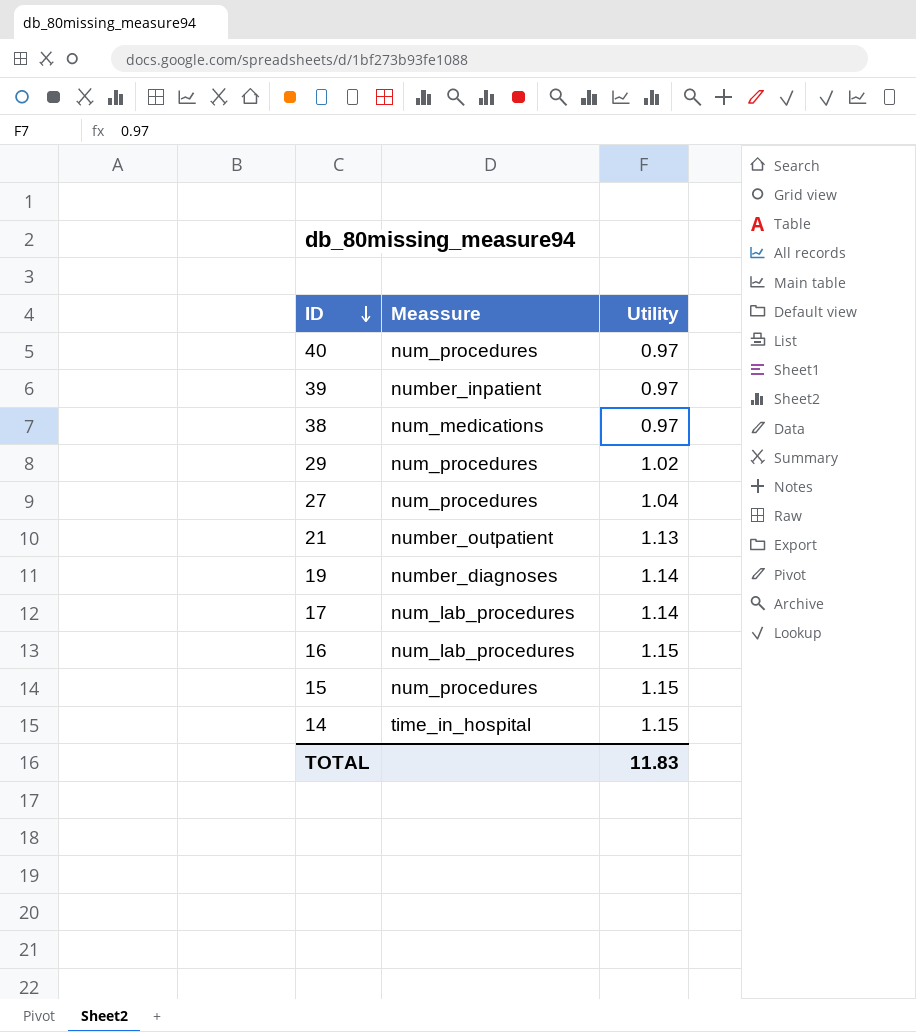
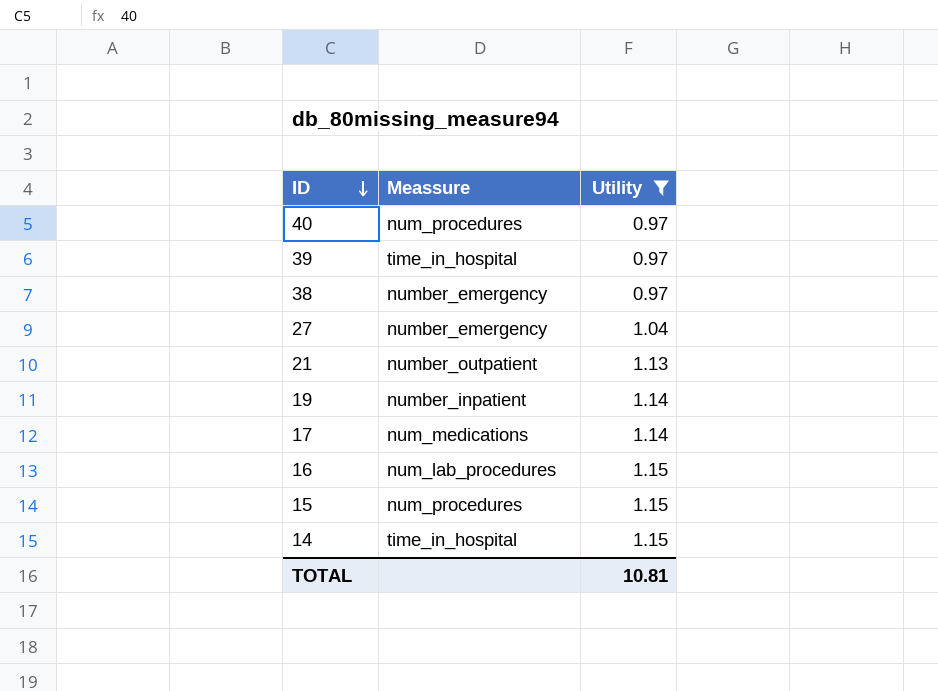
filter: none -> Utility != 1.02
39 | Meassure: number_inpatient -> time_in_hospital
38 | Meassure: num_medications -> number_emergency
27 | Meassure: num_procedures -> number_emergency
19 | Meassure: number_diagnoses -> number_inpatient
17 | Meassure: num_lab_procedures -> num_medications
TOTAL | Utility: 11.83 -> 10.81

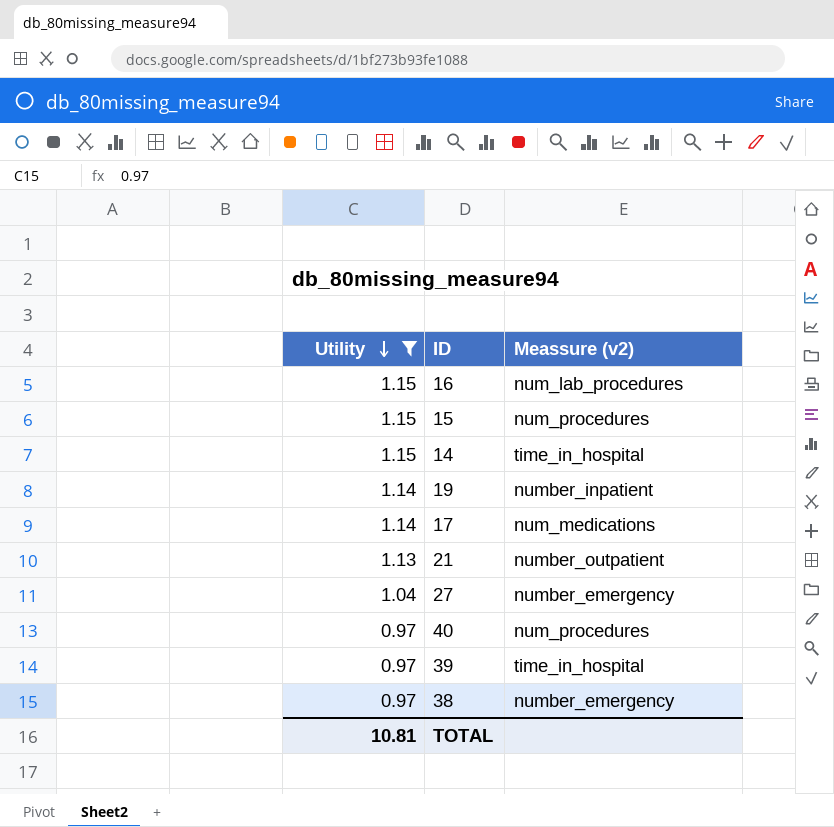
row order: ID descending -> Utility descending
column Utility | position: 3 -> 1
column name: Meassure -> Meassure (v2)

